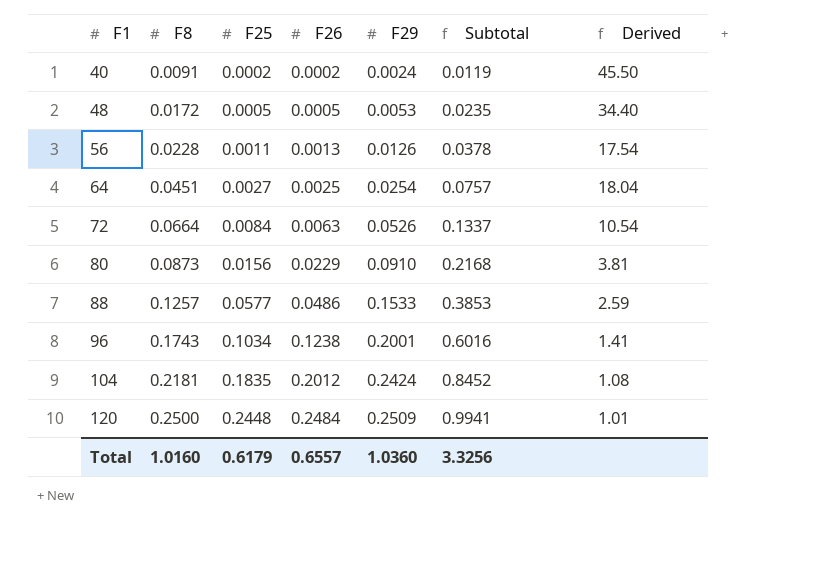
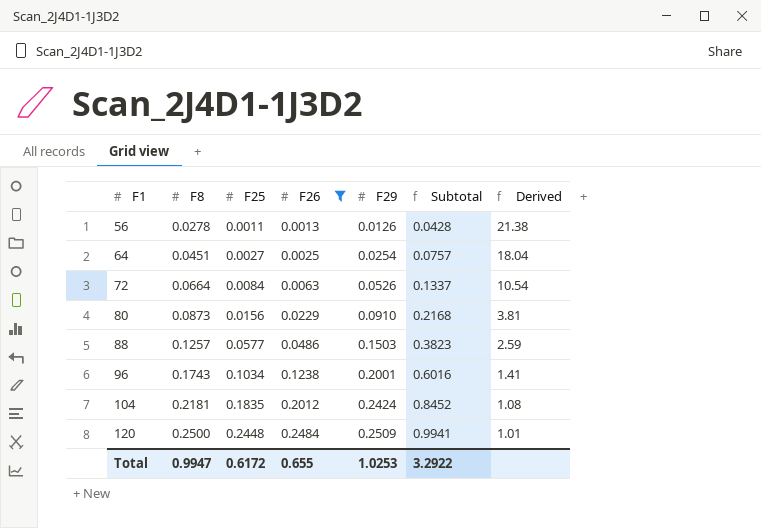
filter: none -> F26 >= 0.0013
56 | F8: 0.0228 -> 0.0278
56 | Subtotal: 0.0378 -> 0.0428
56 | Derived: 17.54 -> 21.38
88 | F29: 0.1533 -> 0.1503
88 | Subtotal: 0.3853 -> 0.3823
Total | F8: 1.0160 -> 0.9947
Total | F25: 0.6179 -> 0.6172
Total | F26: 0.6557 -> 0.655
Total | F29: 1.0360 -> 1.0253
Total | Subtotal: 3.3256 -> 3.2922

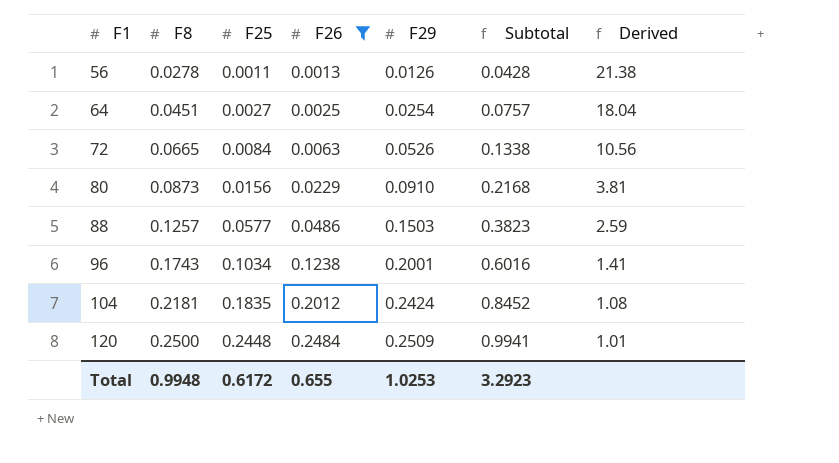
72 | F8: 0.0664 -> 0.0665
72 | Subtotal: 0.1337 -> 0.1338
72 | Derived: 10.54 -> 10.56
Total | F8: 0.9947 -> 0.9948
Total | Subtotal: 3.2922 -> 3.2923

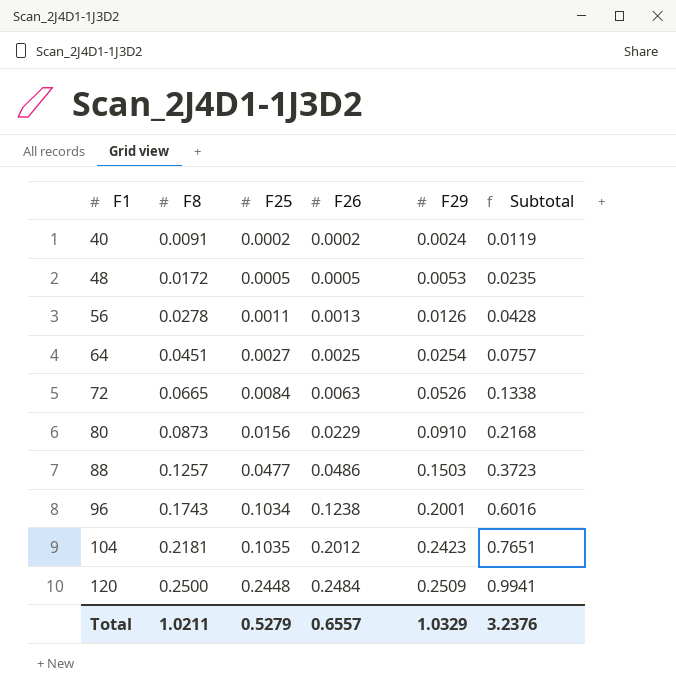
filter: F26 >= 0.0013 -> none
column Derived | formula: [F8] / [F26] -> none
88 | F25: 0.0577 -> 0.0477
88 | Subtotal: 0.3823 -> 0.3723
104 | F25: 0.1835 -> 0.1035
104 | F29: 0.2424 -> 0.2423
104 | Subtotal: 0.8452 -> 0.7651
Total | F8: 0.9948 -> 1.0211
Total | F25: 0.6172 -> 0.5279
Total | F26: 0.655 -> 0.6557
Total | F29: 1.0253 -> 1.0329
Total | Subtotal: 3.2923 -> 3.2376

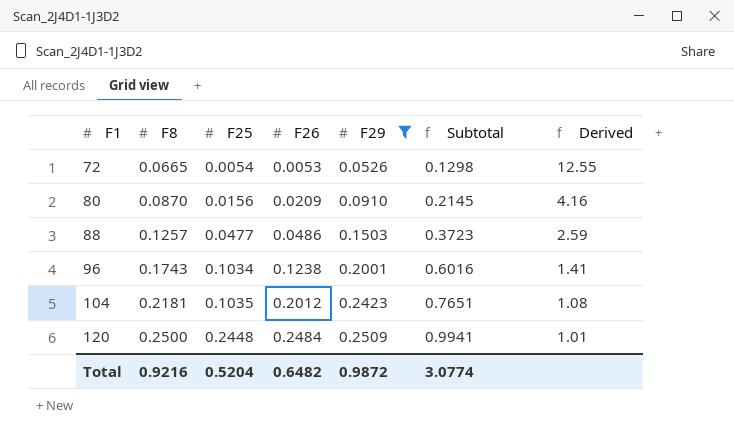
filter: none -> F29 >= 0.0526
column Derived | formula: none -> [F8] / [F26]
72 | F25: 0.0084 -> 0.0054
72 | F26: 0.0063 -> 0.0053
72 | Subtotal: 0.1338 -> 0.1298
80 | F8: 0.0873 -> 0.0870
80 | F26: 0.0229 -> 0.0209
80 | Subtotal: 0.2168 -> 0.2145
Total | F8: 1.0211 -> 0.9216
Total | F25: 0.5279 -> 0.5204
Total | F26: 0.6557 -> 0.6482
Total | F29: 1.0329 -> 0.9872
Total | Subtotal: 3.2376 -> 3.0774

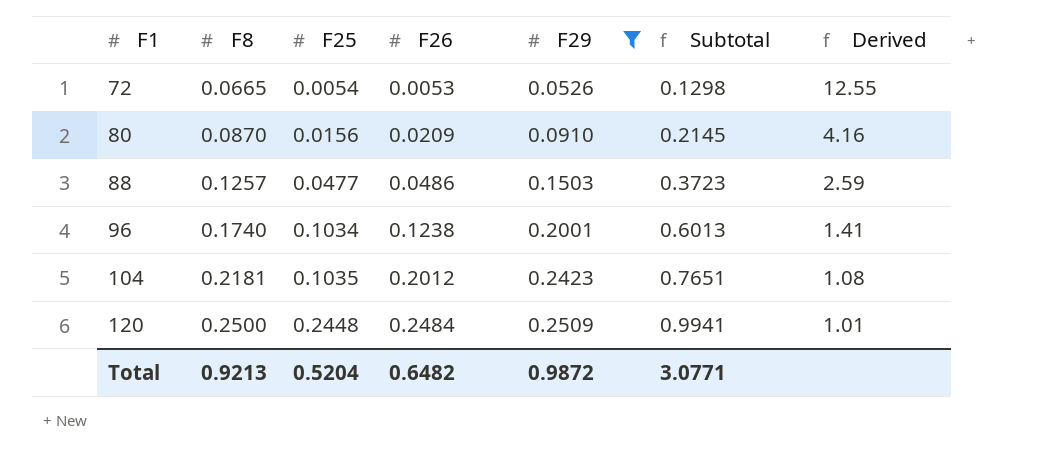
96 | F8: 0.1743 -> 0.1740
96 | Subtotal: 0.6016 -> 0.6013
Total | F8: 0.9216 -> 0.9213
Total | Subtotal: 3.0774 -> 3.0771

